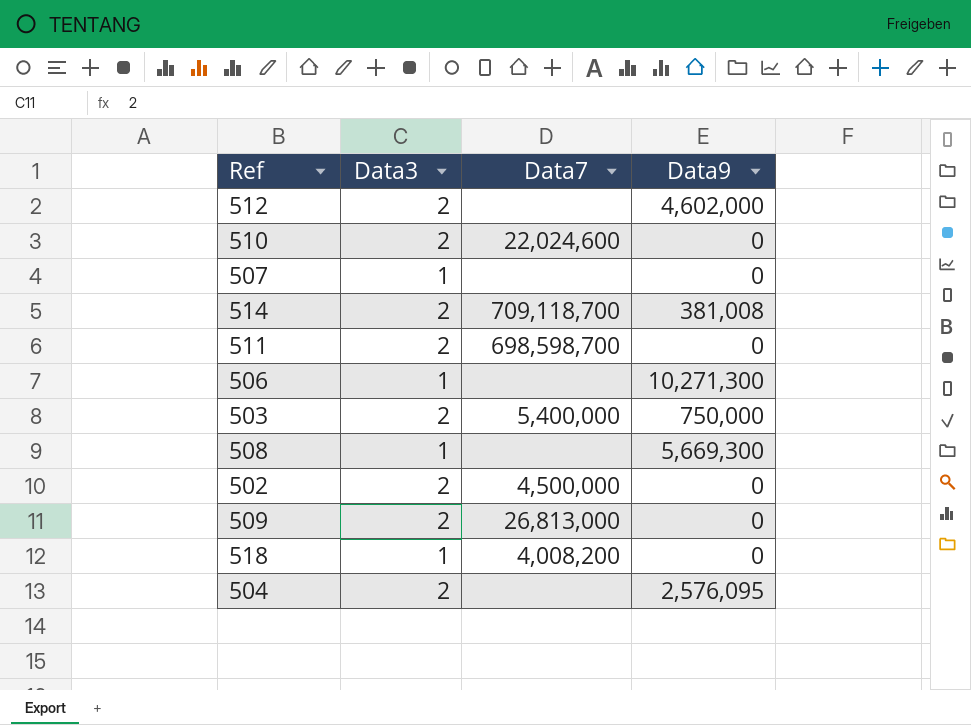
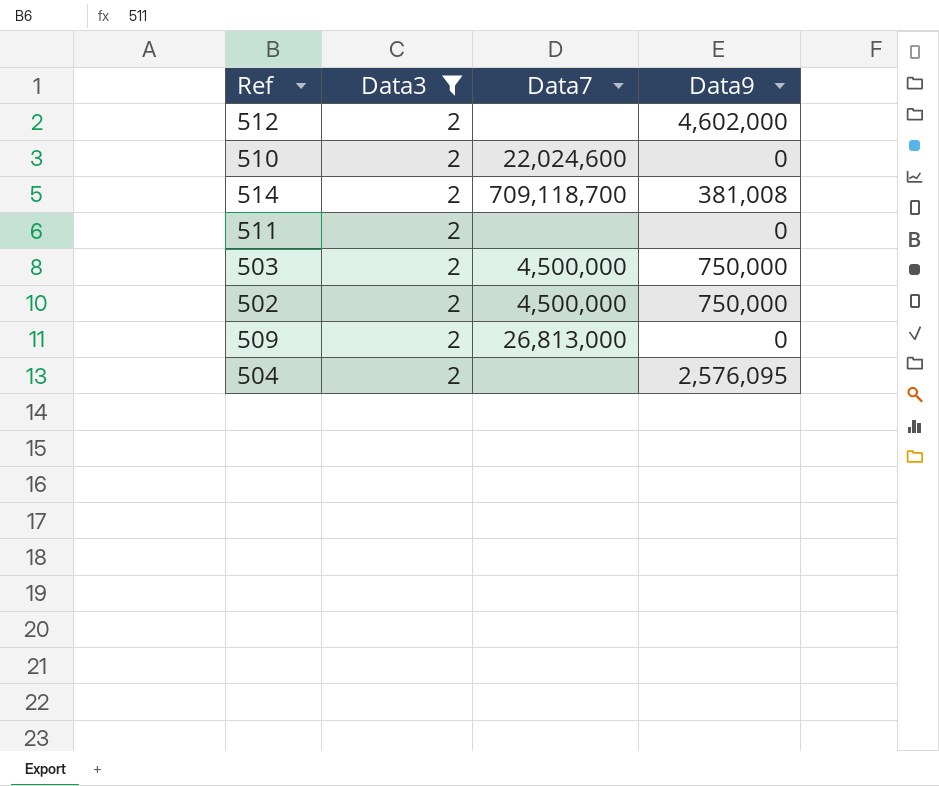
filter: none -> Data3 = 2
511 | Data7: 698,598,700 -> none
503 | Data7: 5,400,000 -> 4,500,000
502 | Data9: 0 -> 750,000

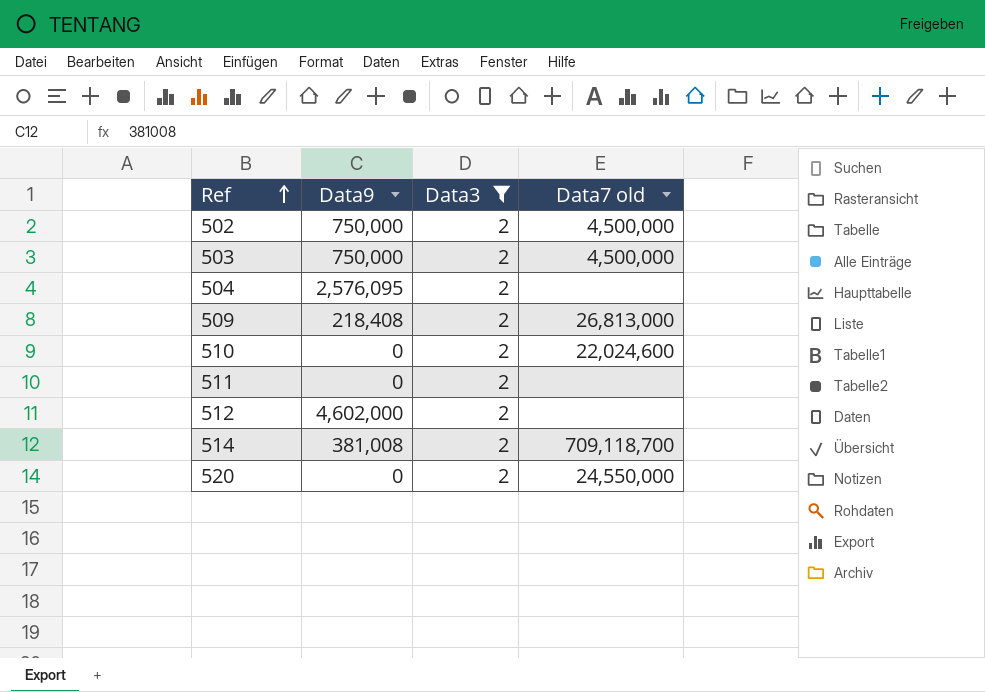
row order: none -> Ref ascending
column Data9 | position: 4 -> 2
column name: Data7 -> Data7 old
509 | Data9: 0 -> 218,408
row 520: none -> 0 | 2 | 24,550,000

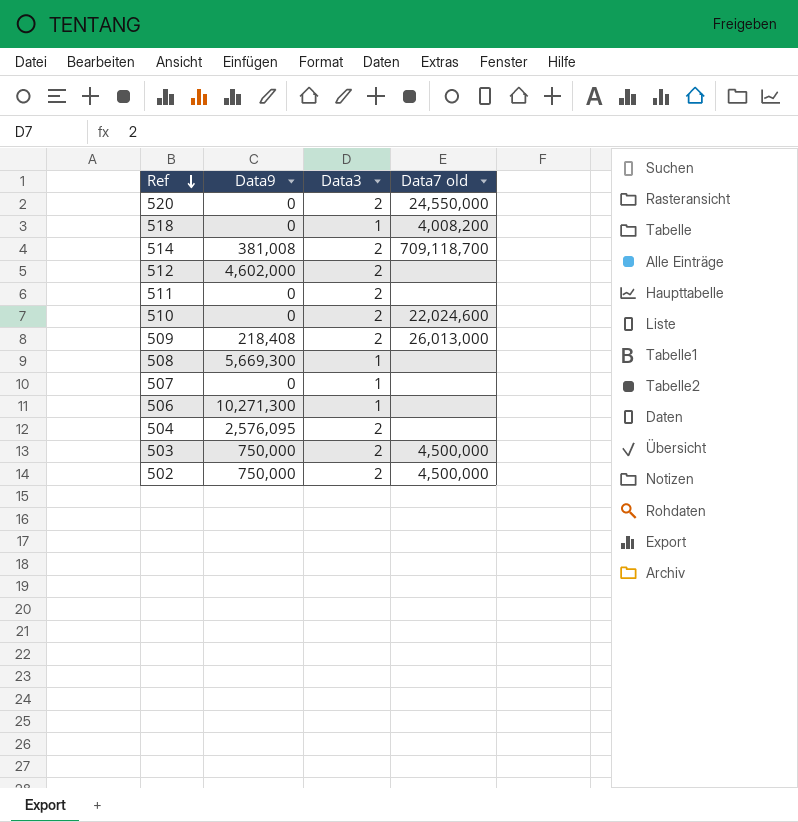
filter: Data3 = 2 -> none
row order: Ref ascending -> Ref descending
509 | Data7 old: 26,813,000 -> 26,013,000

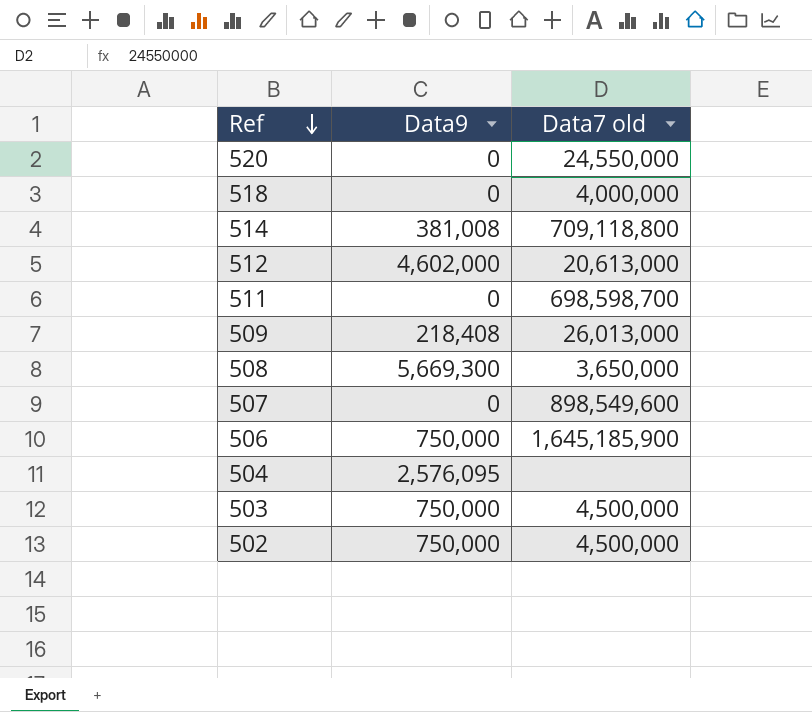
column Data3 | position: 3 -> none
row 510: 0 | 2 | 22,024,600 -> none
518 | Data7 old: 4,008,200 -> 4,000,000
514 | Data7 old: 709,118,700 -> 709,118,800
512 | Data7 old: none -> 20,613,000
511 | Data7 old: none -> 698,598,700
508 | Data7 old: none -> 3,650,000
507 | Data7 old: none -> 898,549,600
506 | Data9: 10,271,300 -> 750,000
506 | Data7 old: none -> 1,645,185,900

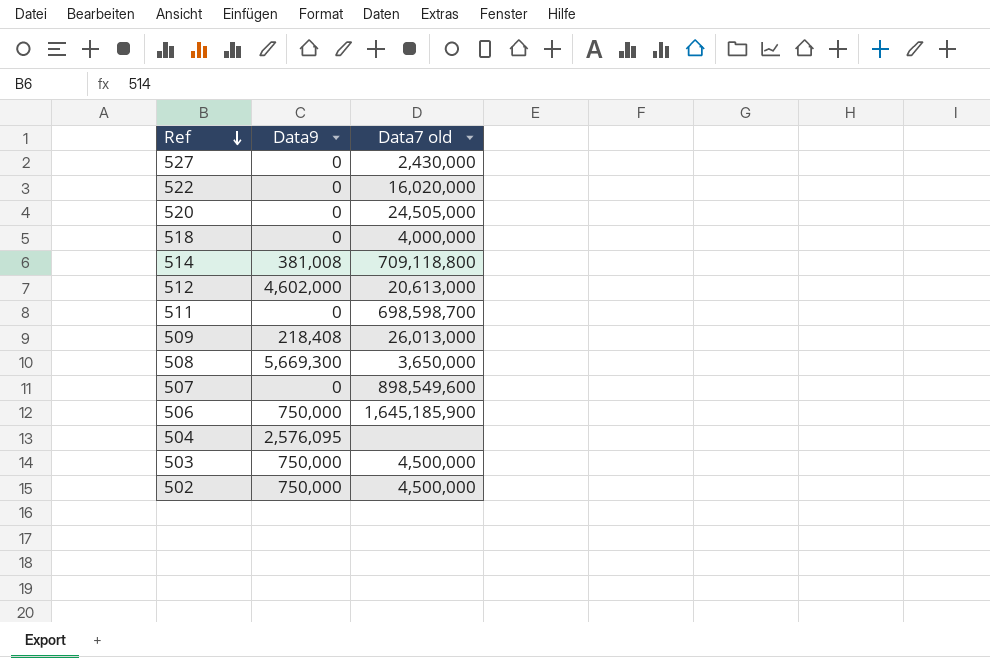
row 527: none -> 0 | 2,430,000
row 522: none -> 0 | 16,020,000
520 | Data7 old: 24,550,000 -> 24,505,000

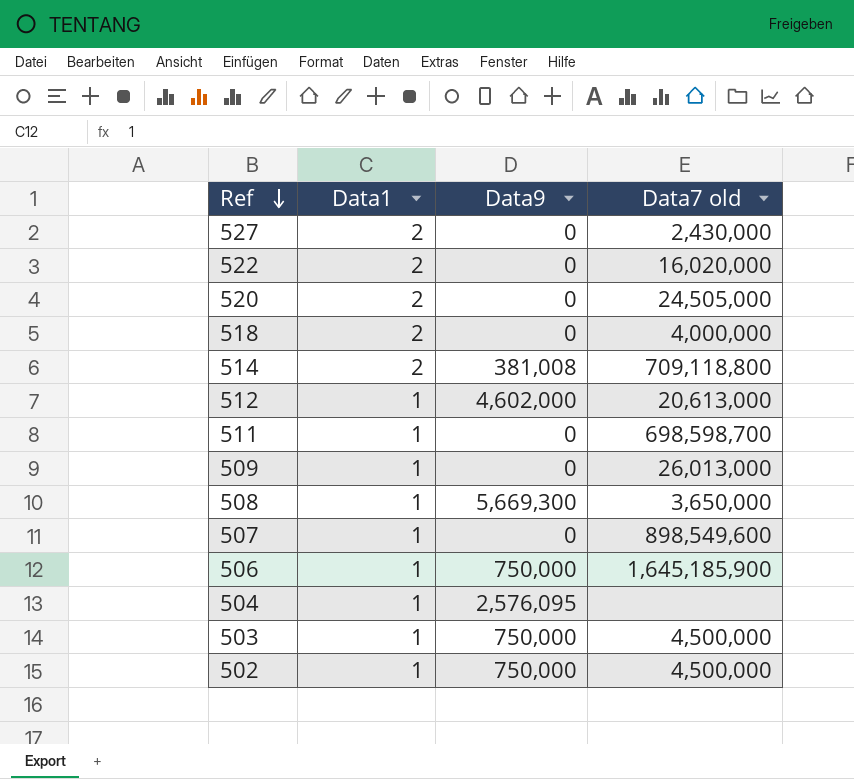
column Data1 | position: none -> 2
509 | Data9: 218,408 -> 0

